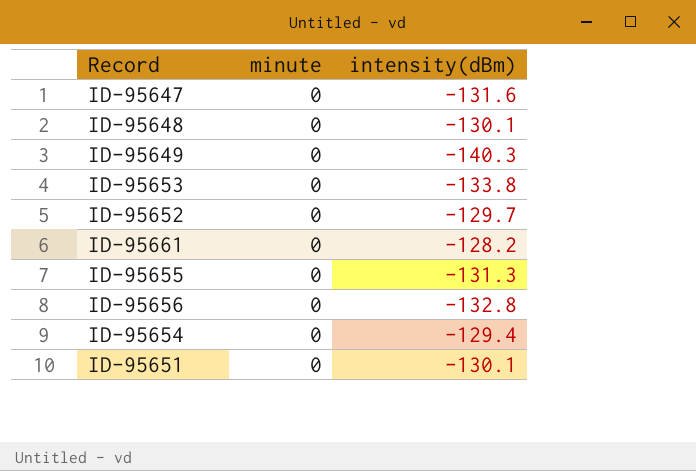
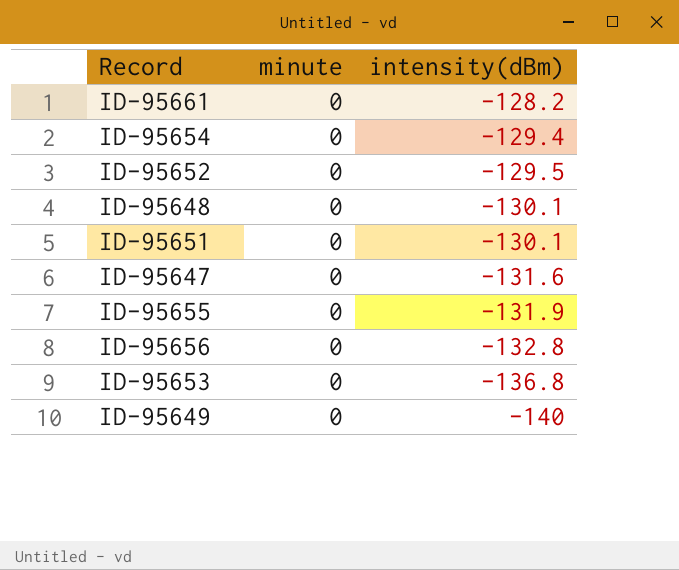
row order: none -> intensity(dBm) descending
ID-95652 | intensity(dBm): -129.7 -> -129.5
ID-95655 | intensity(dBm): -131.3 -> -131.9
ID-95653 | intensity(dBm): -133.8 -> -136.8
ID-95649 | intensity(dBm): -140.3 -> -140

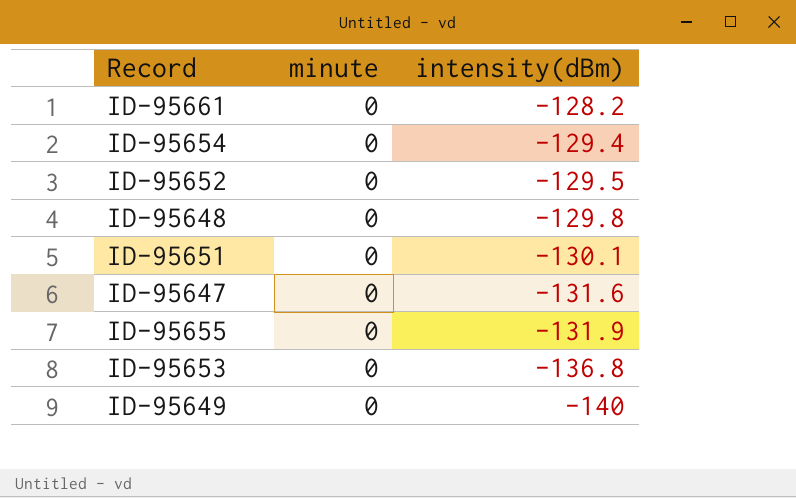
row ID-95656: 0 | -132.8 -> none
ID-95648 | intensity(dBm): -130.1 -> -129.8

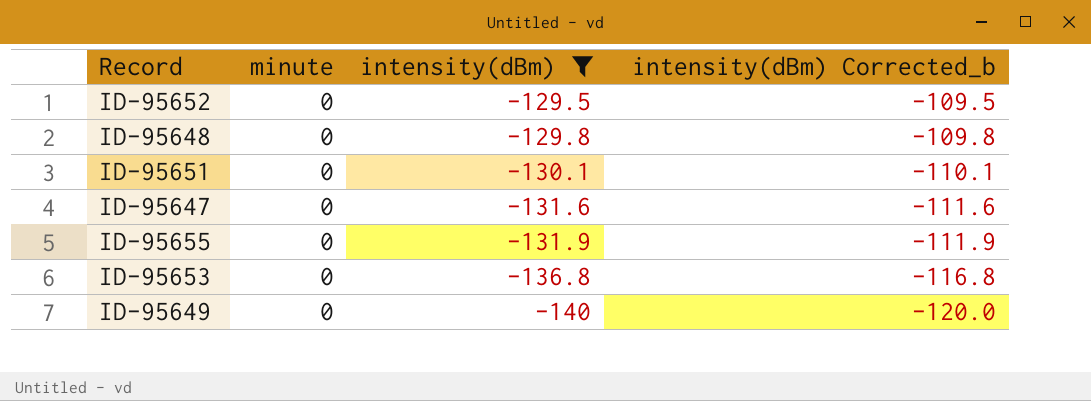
filter: none -> intensity(dBm) <= -129.5
column intensity(dBm) Corrected_b | formula: none -> [intensity(dBm)] + 20

